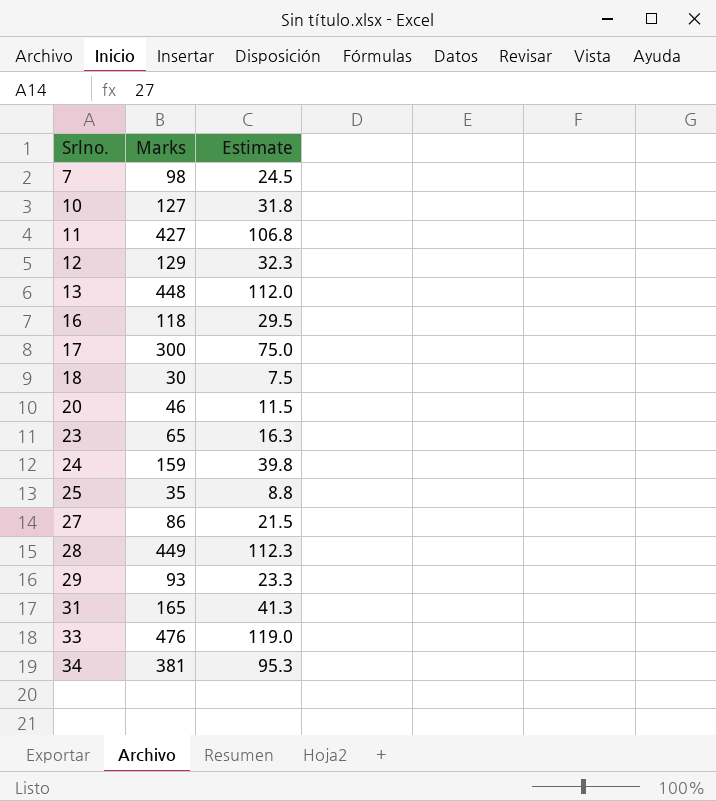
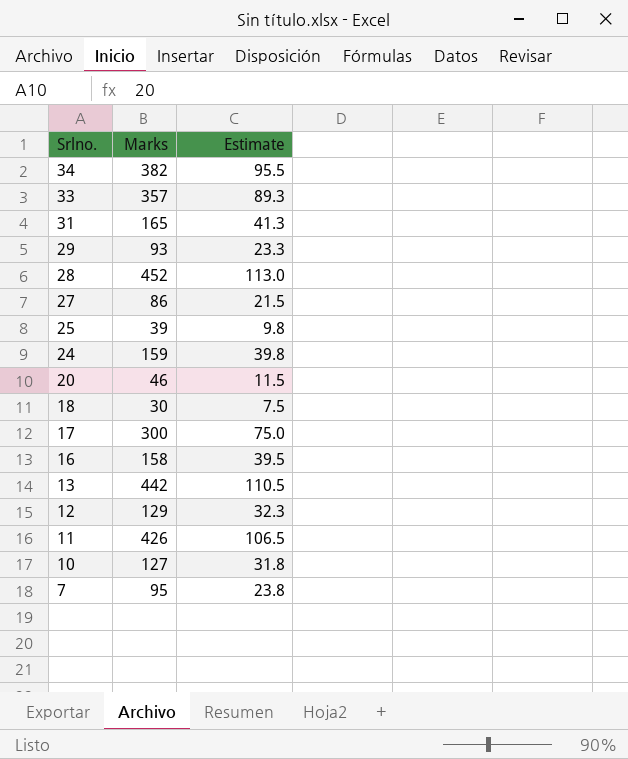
row order: Srlno. ascending -> Srlno. descending
row 23: 65 | 16.3 -> none
34 | Marks: 381 -> 382
34 | Estimate: 95.3 -> 95.5
33 | Marks: 476 -> 357
33 | Estimate: 119.0 -> 89.3
28 | Marks: 449 -> 452
28 | Estimate: 112.3 -> 113.0
25 | Marks: 35 -> 39
25 | Estimate: 8.8 -> 9.8
16 | Marks: 118 -> 158
16 | Estimate: 29.5 -> 39.5
13 | Marks: 448 -> 442
13 | Estimate: 112.0 -> 110.5
11 | Marks: 427 -> 426
11 | Estimate: 106.8 -> 106.5
7 | Marks: 98 -> 95
7 | Estimate: 24.5 -> 23.8

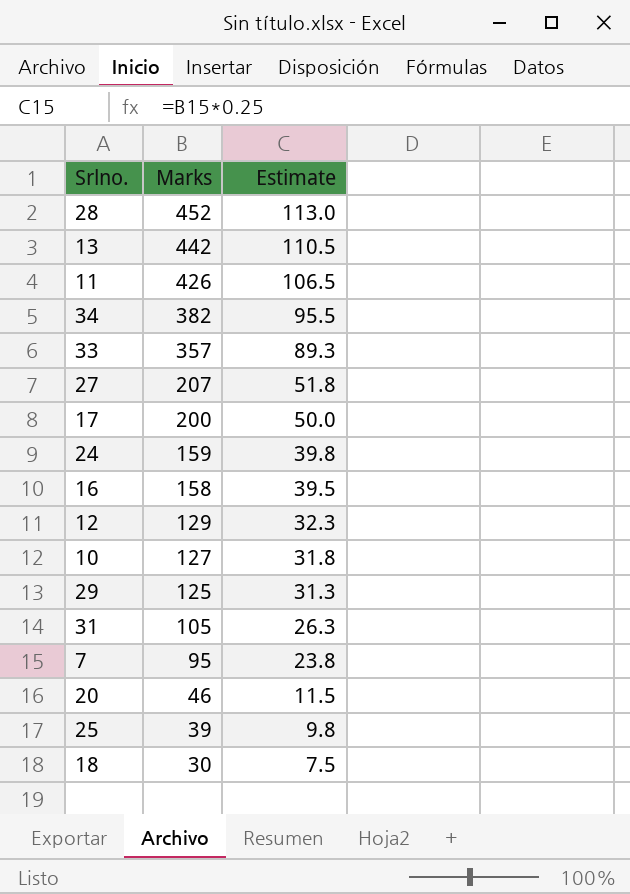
row order: Srlno. descending -> Marks descending
27 | Marks: 86 -> 207
27 | Estimate: 21.5 -> 51.8
17 | Marks: 300 -> 200
17 | Estimate: 75.0 -> 50.0
29 | Marks: 93 -> 125
29 | Estimate: 23.3 -> 31.3
31 | Marks: 165 -> 105
31 | Estimate: 41.3 -> 26.3

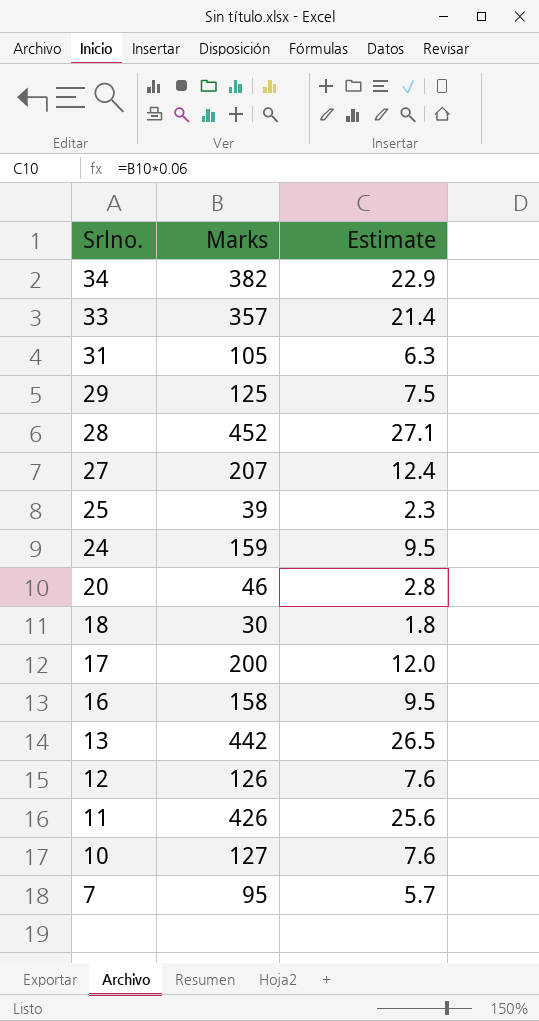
row order: Marks descending -> Srlno. descending
column Estimate | formula: [Marks] * 0.25 -> [Marks] * 0.06
12 | Marks: 129 -> 126

